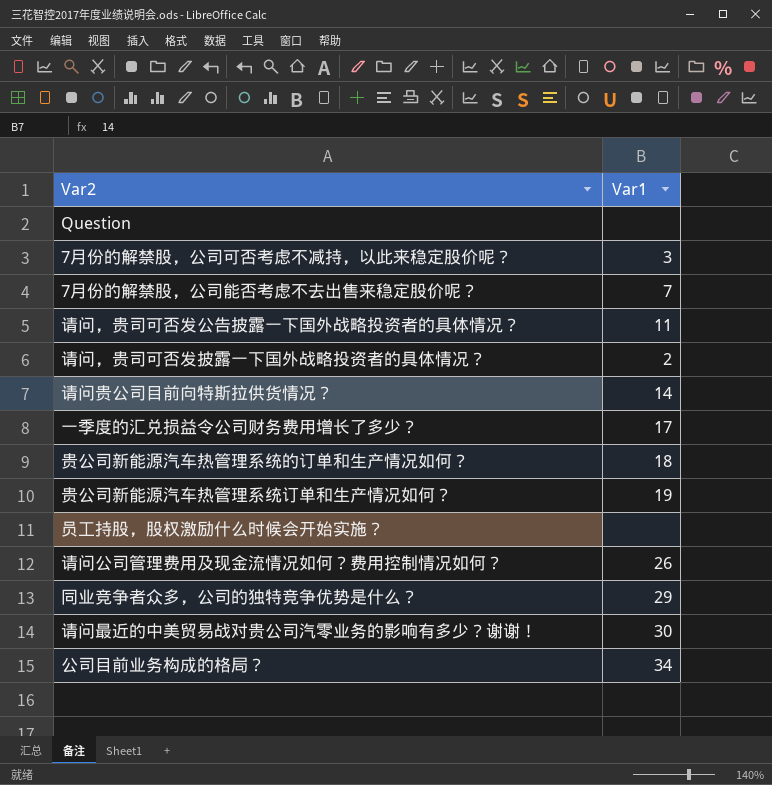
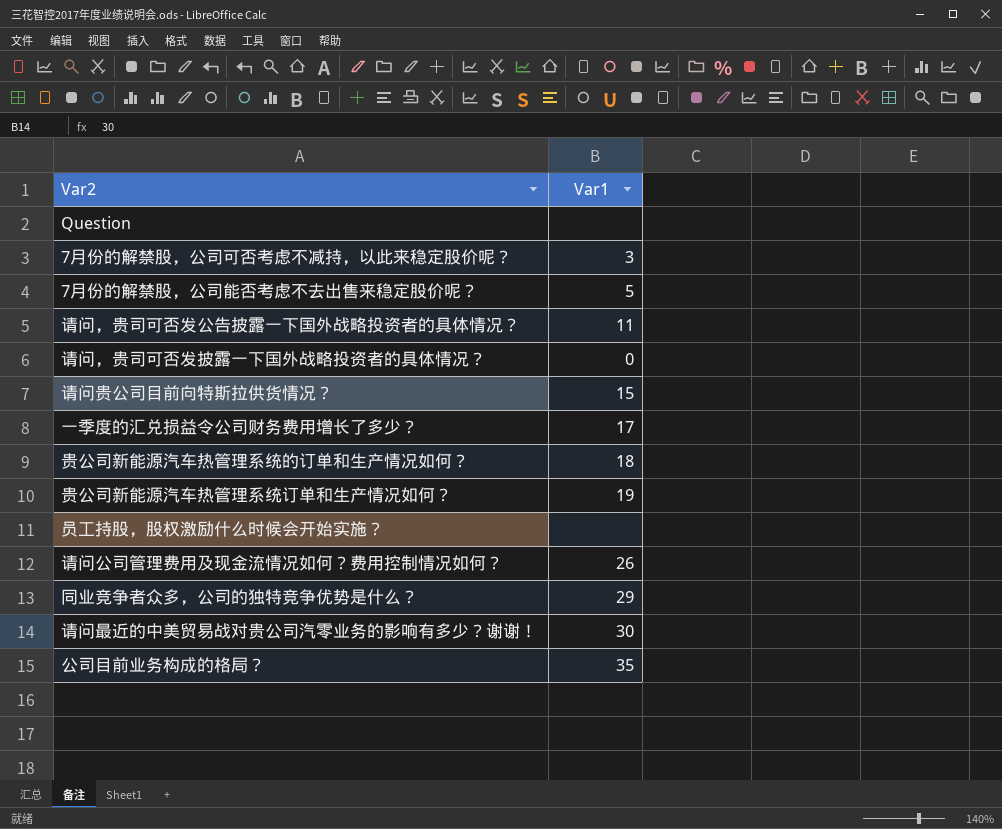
7月份的解禁股，公司能否考虑不去出售来稳定股价呢？ | Var1: 7 -> 5
请问，贵司可否发披露一下国外战略投资者的具体情况？ | Var1: 2 -> 0
请问贵公司目前向特斯拉供货情况？ | Var1: 14 -> 15
公司目前业务构成的格局？ | Var1: 34 -> 35

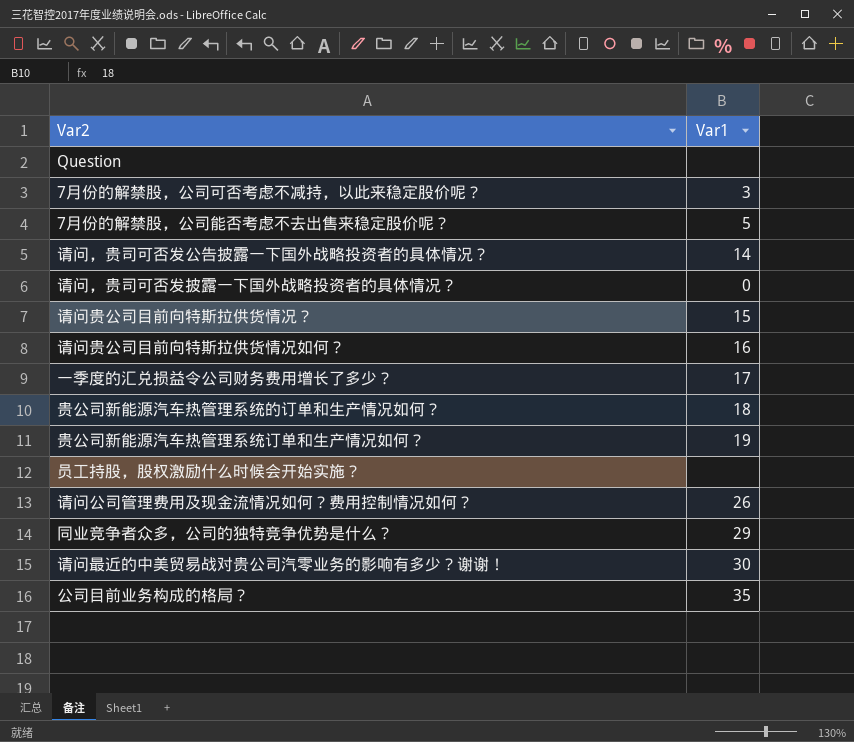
请问，贵司可否发公告披露一下国外战略投资者的具体情况？ | Var1: 11 -> 14
row 请问贵公司目前向特斯拉供货情况如何？: none -> 16

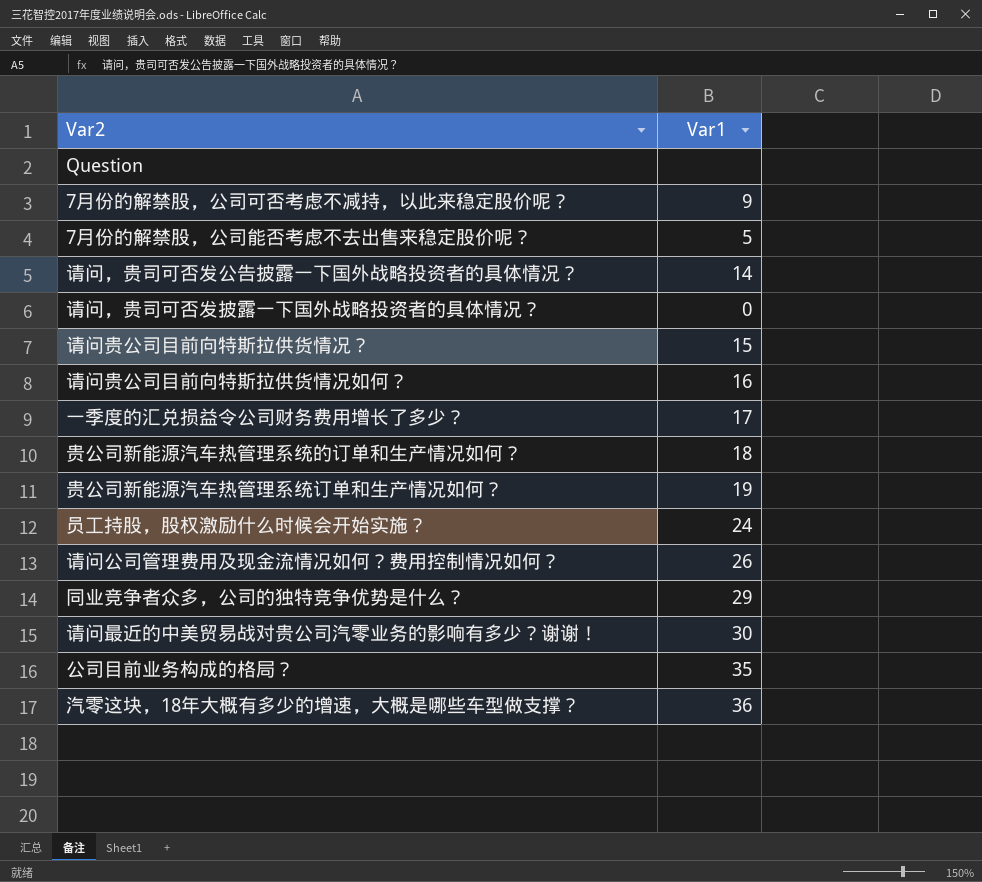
7月份的解禁股，公司可否考虑不减持，以此来稳定股价呢？ | Var1: 3 -> 9
员工持股，股权激励什么时候会开始实施？ | Var1: none -> 24
row 汽零这块，18年大概有多少的增速，大概是哪些车型做支撑？: none -> 36

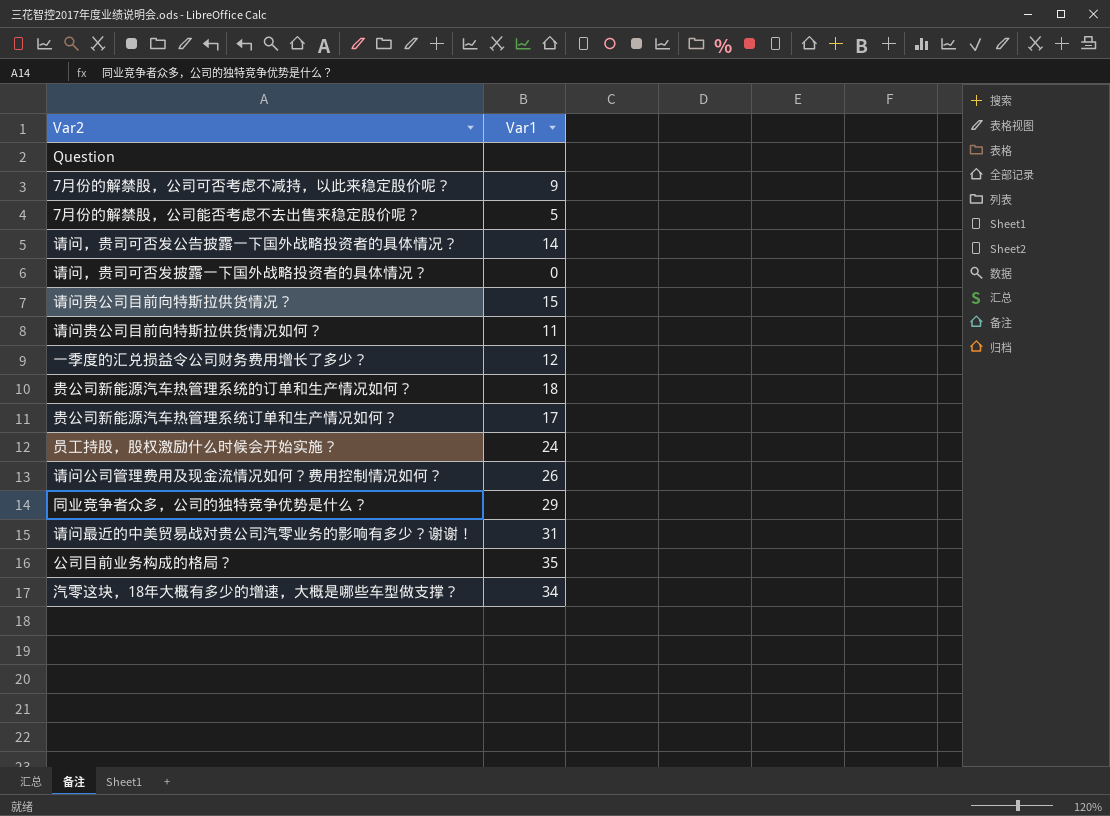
请问贵公司目前向特斯拉供货情况如何？ | Var1: 16 -> 11
一季度的汇兑损益令公司财务费用增长了多少？ | Var1: 17 -> 12
贵公司新能源汽车热管理系统订单和生产情况如何？ | Var1: 19 -> 17
请问最近的中美贸易战对贵公司汽零业务的影响有多少？谢谢！ | Var1: 30 -> 31
汽零这块，18年大概有多少的增速，大概是哪些车型做支撑？ | Var1: 36 -> 34

